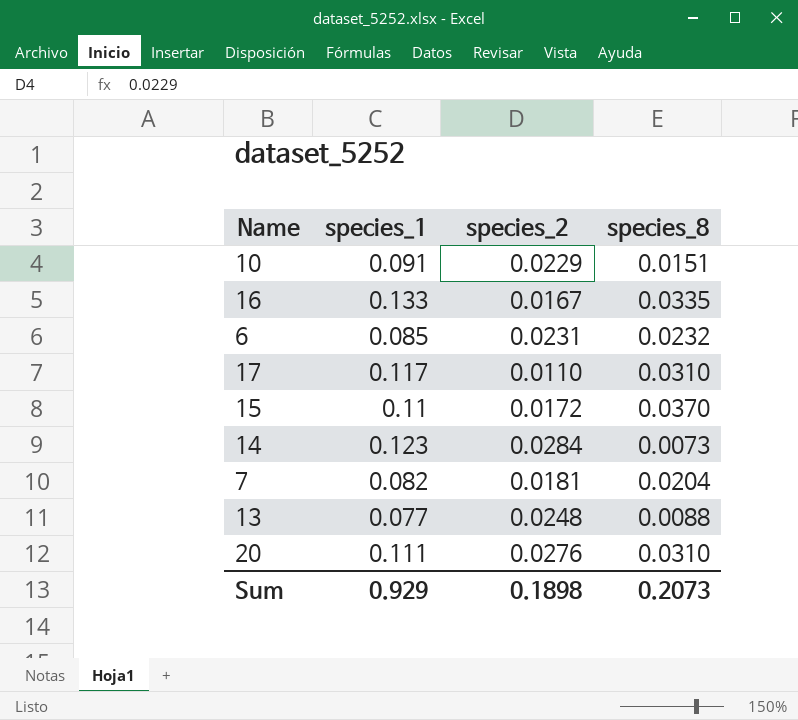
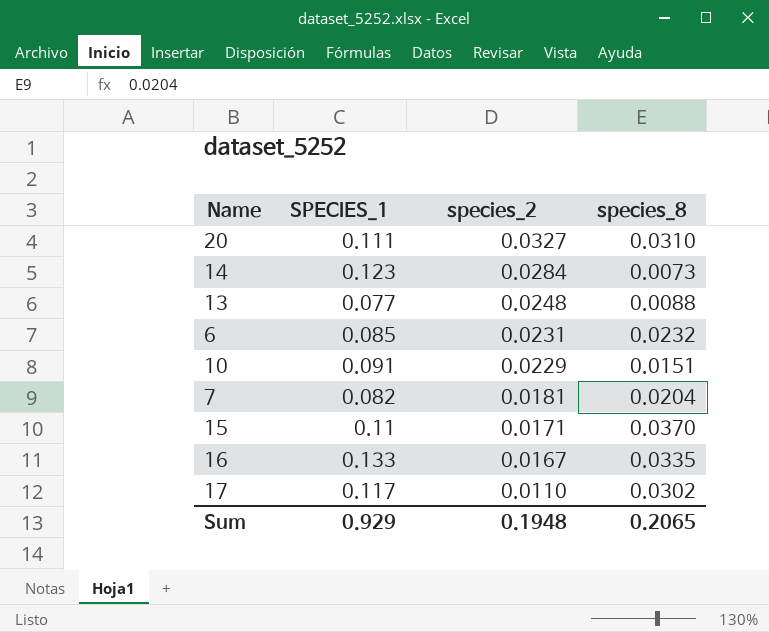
row order: none -> species_2 descending
column name: species_1 -> SPECIES_1
20 | species_2: 0.0276 -> 0.0327
15 | species_2: 0.0172 -> 0.0171
17 | species_8: 0.0310 -> 0.0302
Sum | species_2: 0.1898 -> 0.1948
Sum | species_8: 0.2073 -> 0.2065

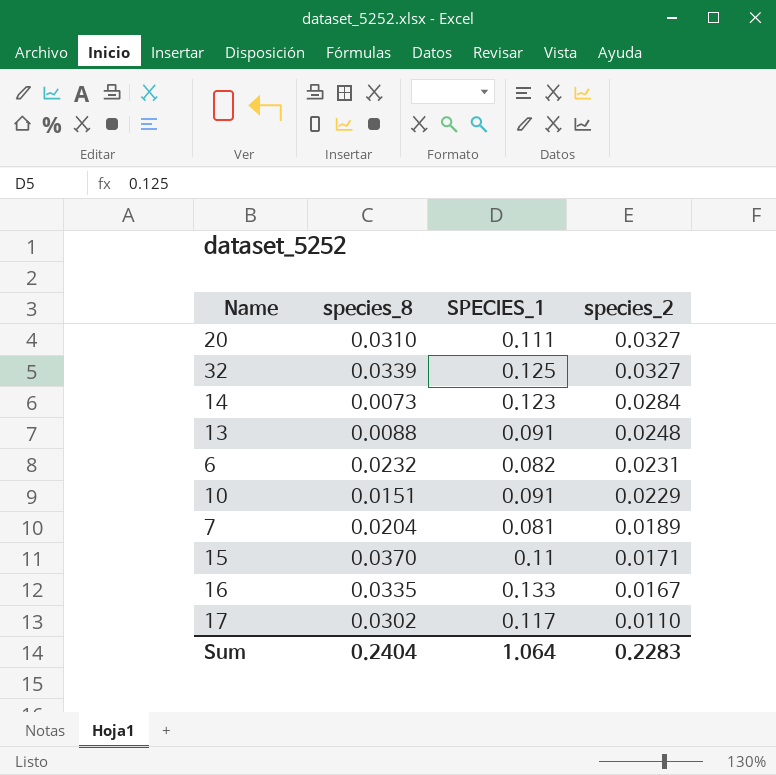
column species_8 | position: 4 -> 2
row 32: none -> 0.0339 | 0.125 | 0.0327
13 | SPECIES_1: 0.077 -> 0.091
6 | SPECIES_1: 0.085 -> 0.082
7 | SPECIES_1: 0.082 -> 0.081
7 | species_2: 0.0181 -> 0.0189
Sum | species_8: 0.2065 -> 0.2404
Sum | SPECIES_1: 0.929 -> 1.064
Sum | species_2: 0.1948 -> 0.2283

